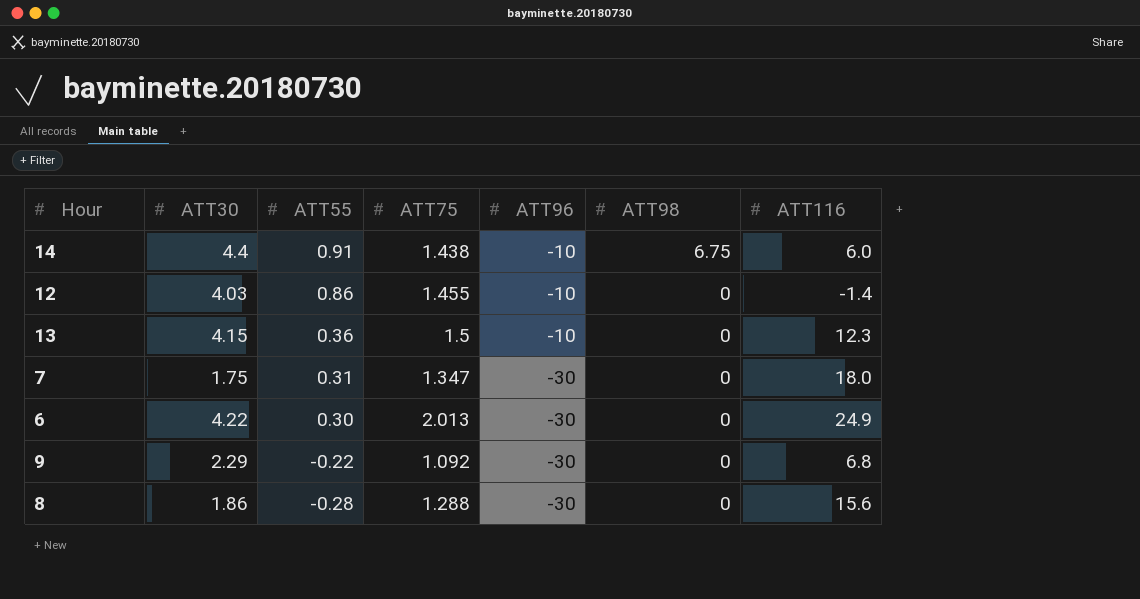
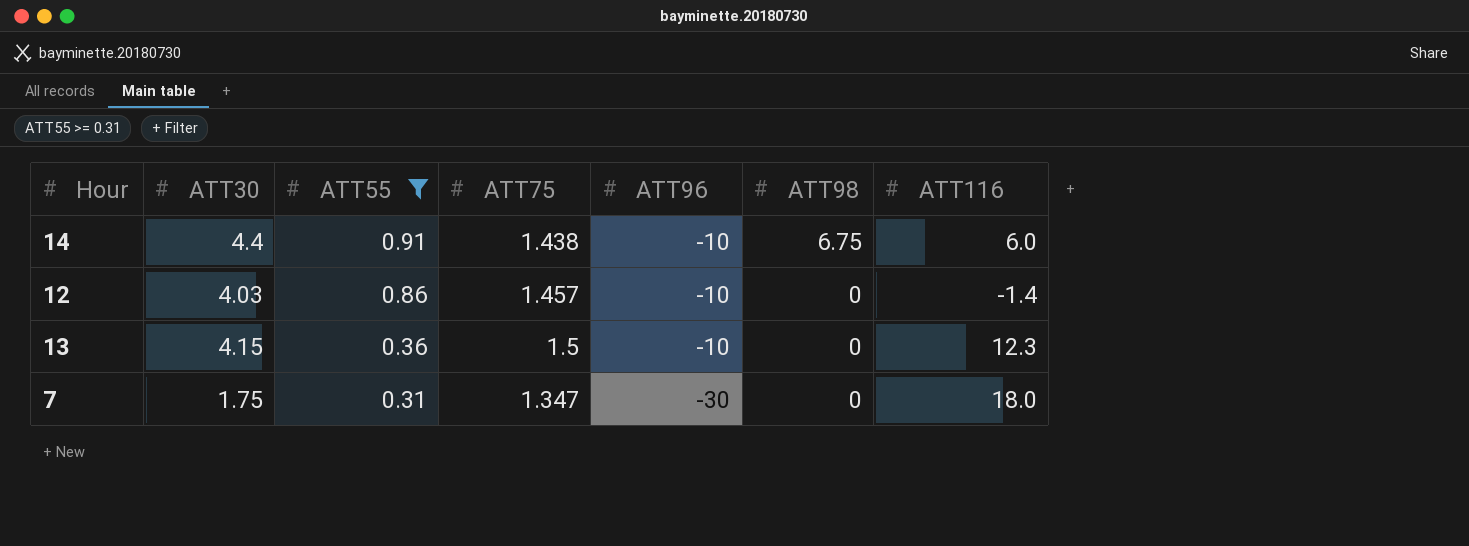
filter: none -> ATT55 >= 0.31
12 | ATT75: 1.455 -> 1.457

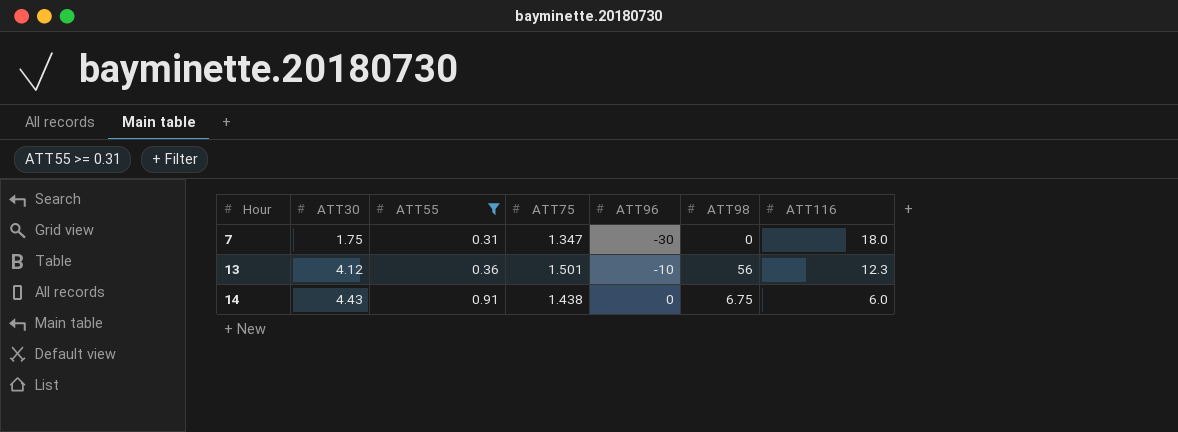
row order: ATT55 descending -> Hour ascending
row 12: 4.03 | 0.86 | 1.457 | -10 | 0 | -1.4 -> none
13 | ATT30: 4.15 -> 4.12
13 | ATT75: 1.5 -> 1.501
13 | ATT98: 0 -> 56
14 | ATT30: 4.4 -> 4.43
14 | ATT96: -10 -> 0

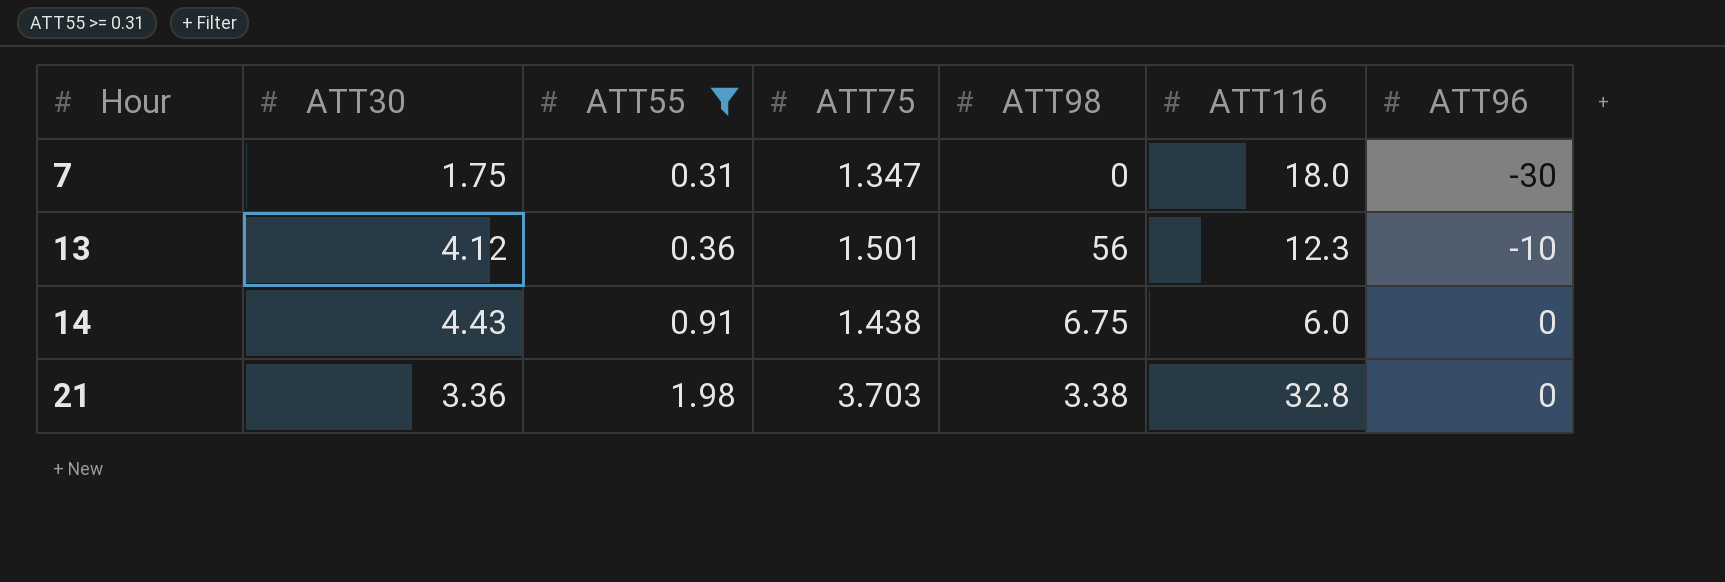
column ATT96 | position: 5 -> 7
row 21: none -> 3.36 | 1.98 | 3.703 | 3.38 | 32.8 | 0

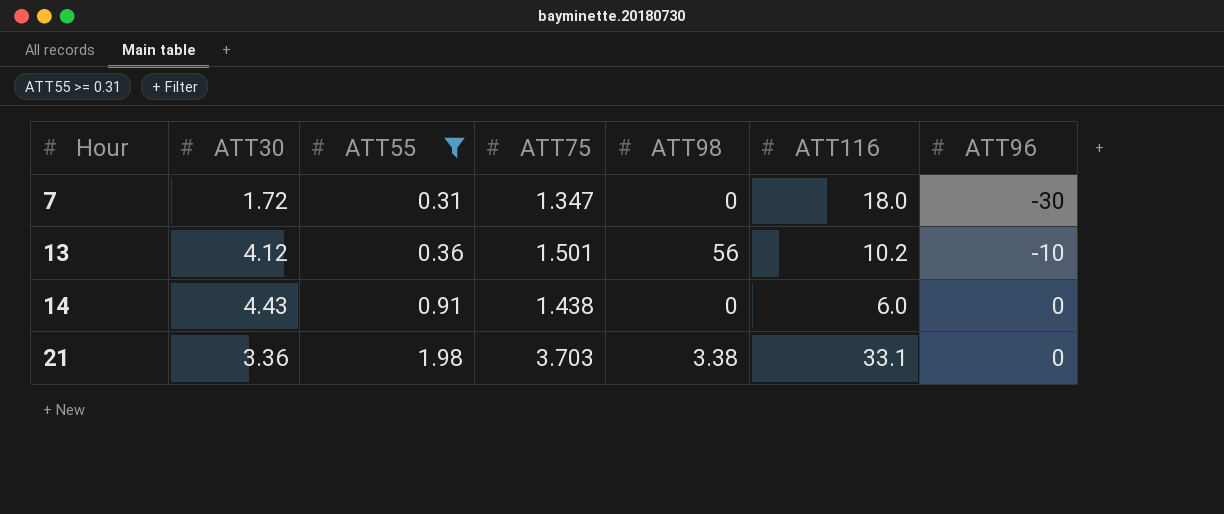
7 | ATT30: 1.75 -> 1.72
13 | ATT116: 12.3 -> 10.2
14 | ATT98: 6.75 -> 0
21 | ATT116: 32.8 -> 33.1

